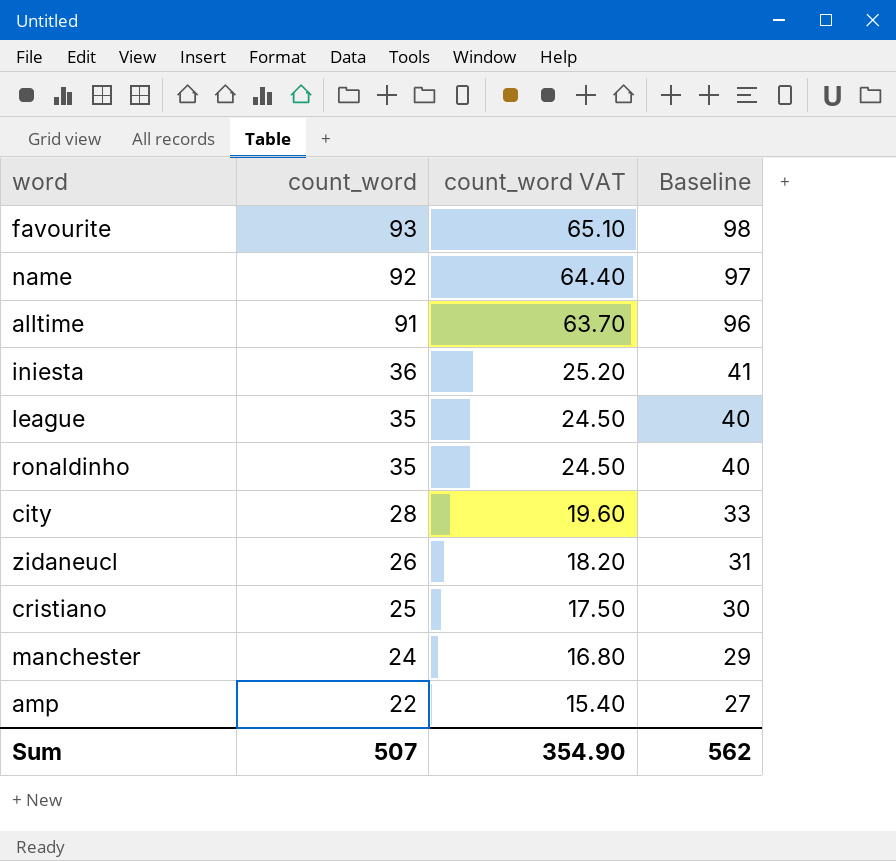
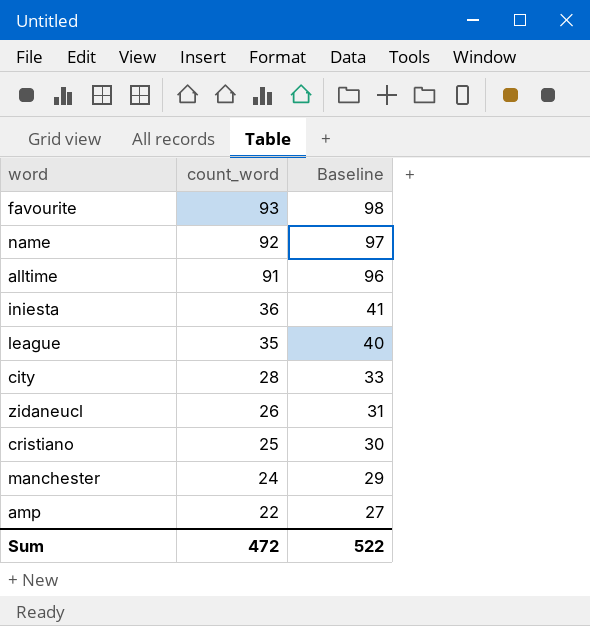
column count_word VAT | formula: [count_word] * 0.7 -> none
row ronaldinho: 35 | 24.50 | 40 -> none
Sum | count_word: 507 -> 472
Sum | Baseline: 562 -> 522

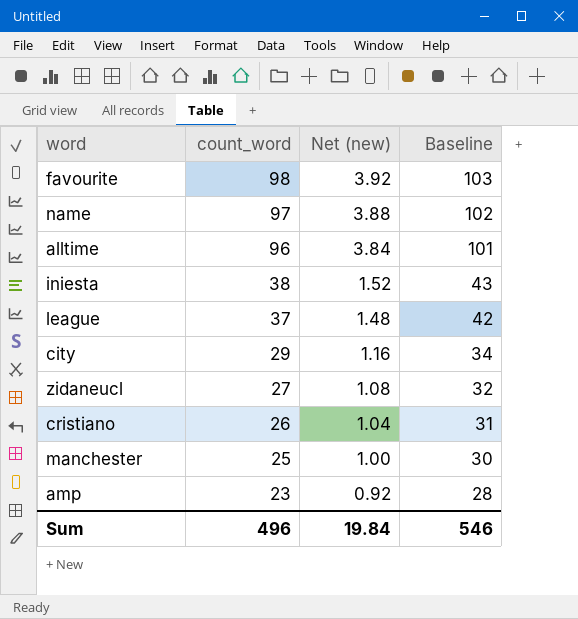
column Net (new) | formula: none -> [count_word] * 0.04
favourite | count_word: 93 -> 98
favourite | Baseline: 98 -> 103
name | count_word: 92 -> 97
name | Baseline: 97 -> 102
alltime | count_word: 91 -> 96
alltime | Baseline: 96 -> 101
iniesta | count_word: 36 -> 38
iniesta | Baseline: 41 -> 43
league | count_word: 35 -> 37
league | Baseline: 40 -> 42
city | count_word: 28 -> 29
city | Baseline: 33 -> 34
zidaneucl | count_word: 26 -> 27
zidaneucl | Baseline: 31 -> 32
cristiano | count_word: 25 -> 26
cristiano | Baseline: 30 -> 31
manchester | count_word: 24 -> 25
manchester | Baseline: 29 -> 30
amp | count_word: 22 -> 23
amp | Baseline: 27 -> 28
Sum | count_word: 472 -> 496
Sum | Baseline: 522 -> 546

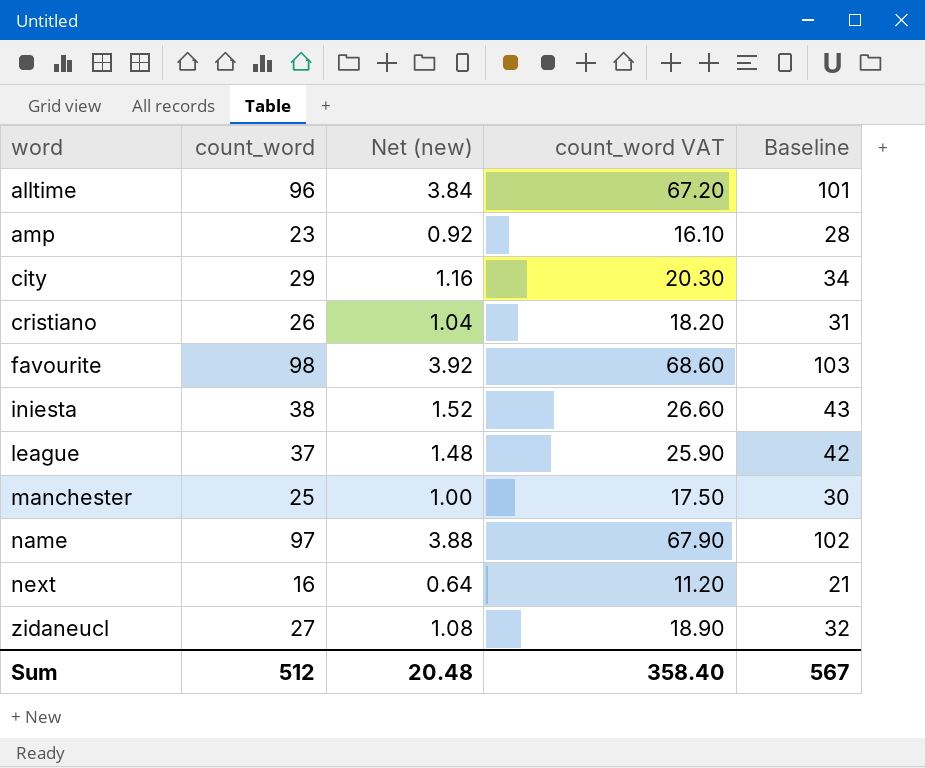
row order: count_word descending -> word ascending
column count_word VAT | formula: none -> [count_word] * 0.7
row next: none -> 16 | 0.64 | 11.20 | 21
Sum | count_word: 496 -> 512
Sum | Net (new): 19.84 -> 20.48
Sum | Baseline: 546 -> 567

